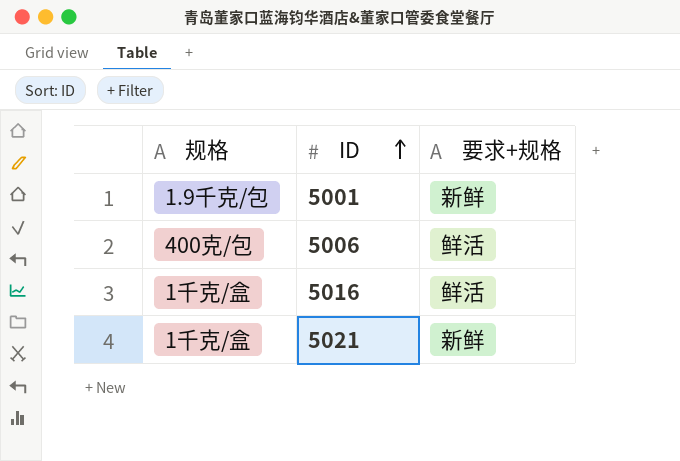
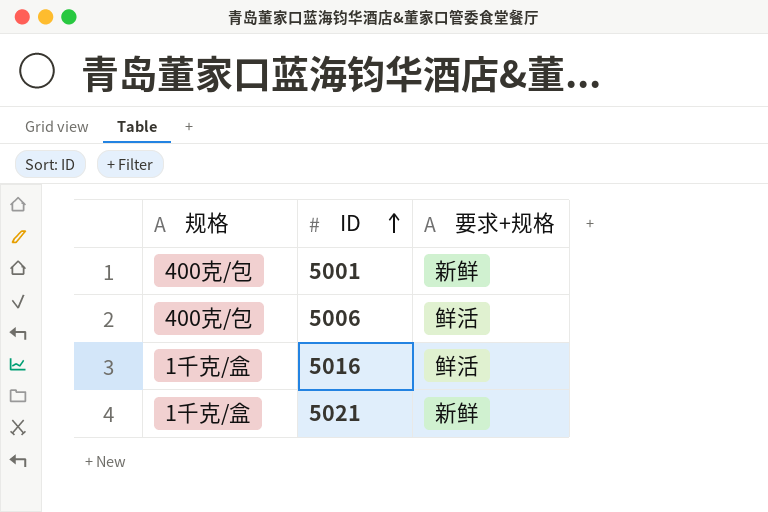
5001 | 规格: 1.9千克/包 -> 400克/包

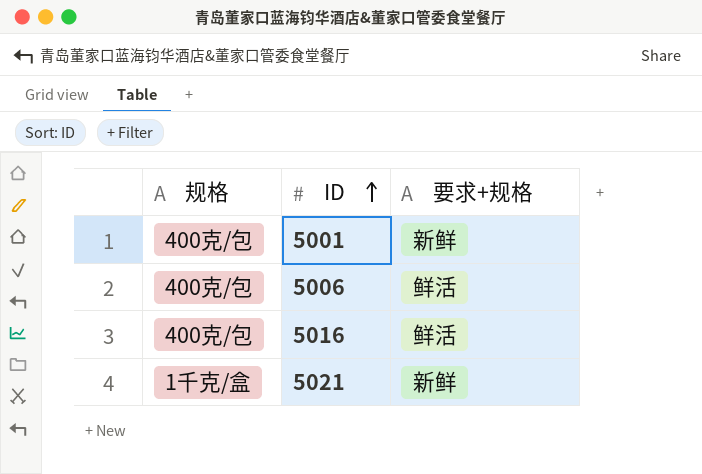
5016 | 规格: 1千克/盒 -> 400克/包

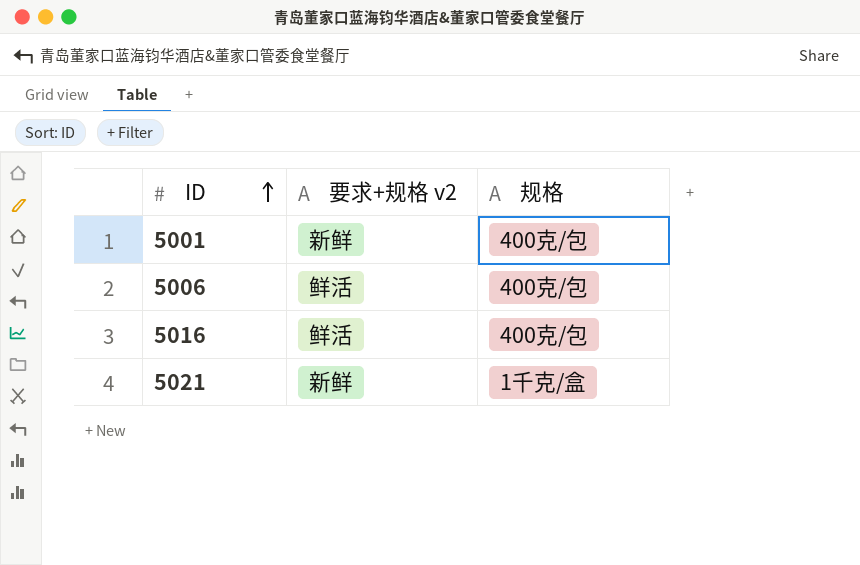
column name: 要求+规格 -> 要求+规格 v2
column 规格 | position: 1 -> 3

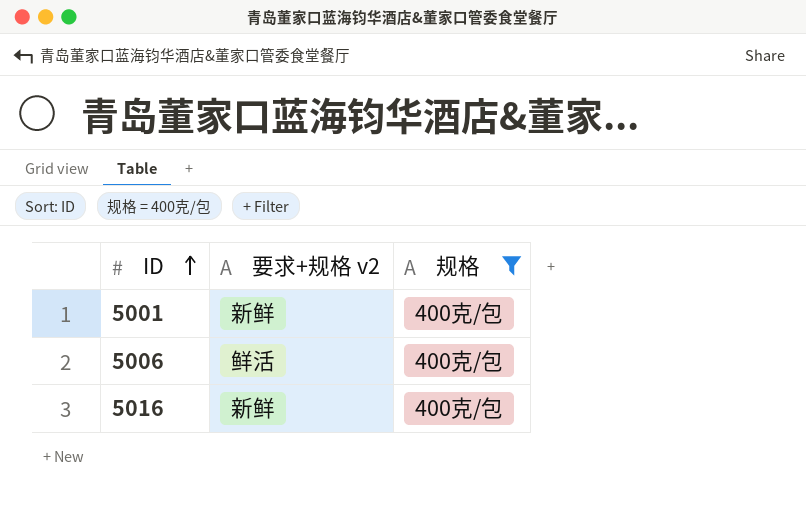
filter: none -> 规格 = 400克/包
5016 | 要求+规格 v2: 鲜活 -> 新鲜

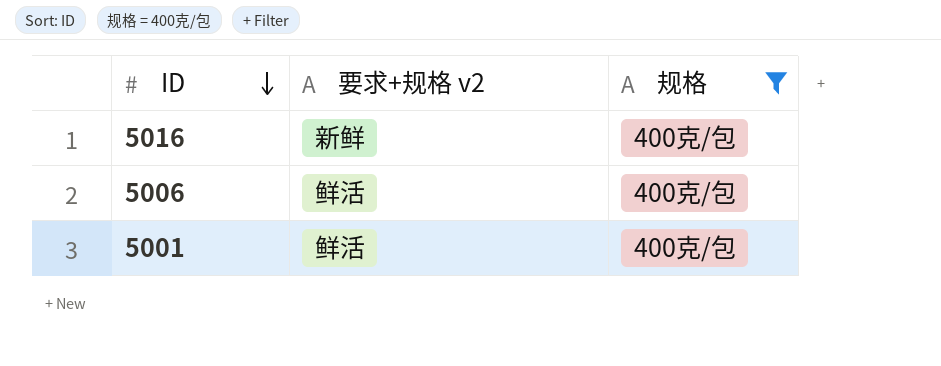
row order: ID ascending -> ID descending
5001 | 要求+规格 v2: 新鲜 -> 鲜活

